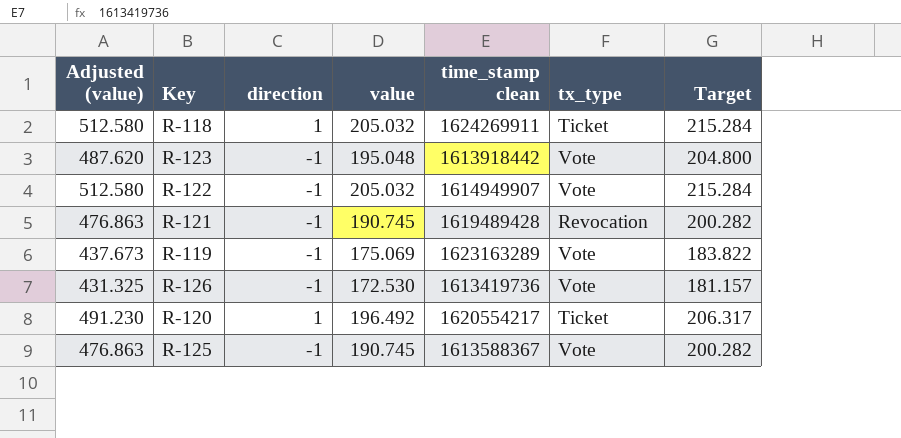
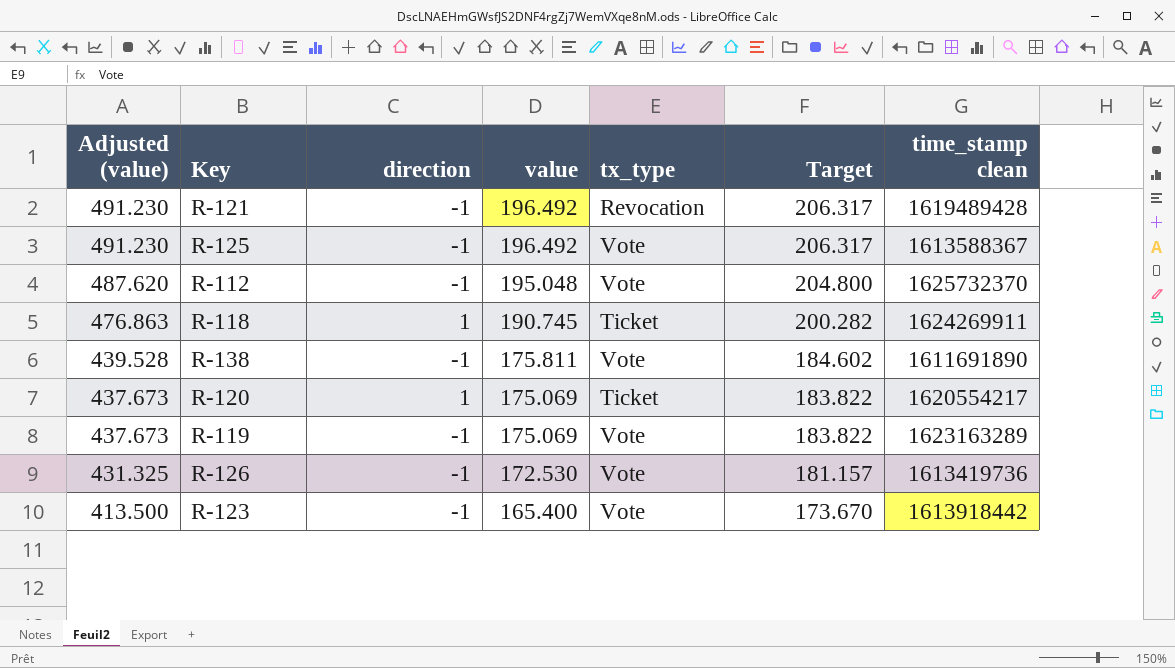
row order: none -> Adjusted (value) descending
column time_stamp clean | position: 5 -> 7
row R-122: 512.580 | -1 | 205.032 | 1614949907 | Vote | 215.284 -> none
R-121 | Adjusted (value): 476.863 -> 491.230
R-121 | value: 190.745 -> 196.492
R-121 | Target: 200.282 -> 206.317
R-125 | Adjusted (value): 476.863 -> 491.230
R-125 | value: 190.745 -> 196.492
R-125 | Target: 200.282 -> 206.317
row R-112: none -> 487.620 | -1 | 195.048 | Vote | 204.800 | 1625732370
R-118 | Adjusted (value): 512.580 -> 476.863
R-118 | value: 205.032 -> 190.745
R-118 | Target: 215.284 -> 200.282
row R-138: none -> 439.528 | -1 | 175.811 | Vote | 184.602 | 1611691890
R-120 | Adjusted (value): 491.230 -> 437.673
R-120 | value: 196.492 -> 175.069
R-120 | Target: 206.317 -> 183.822
R-123 | Adjusted (value): 487.620 -> 413.500
R-123 | value: 195.048 -> 165.400
R-123 | Target: 204.800 -> 173.670

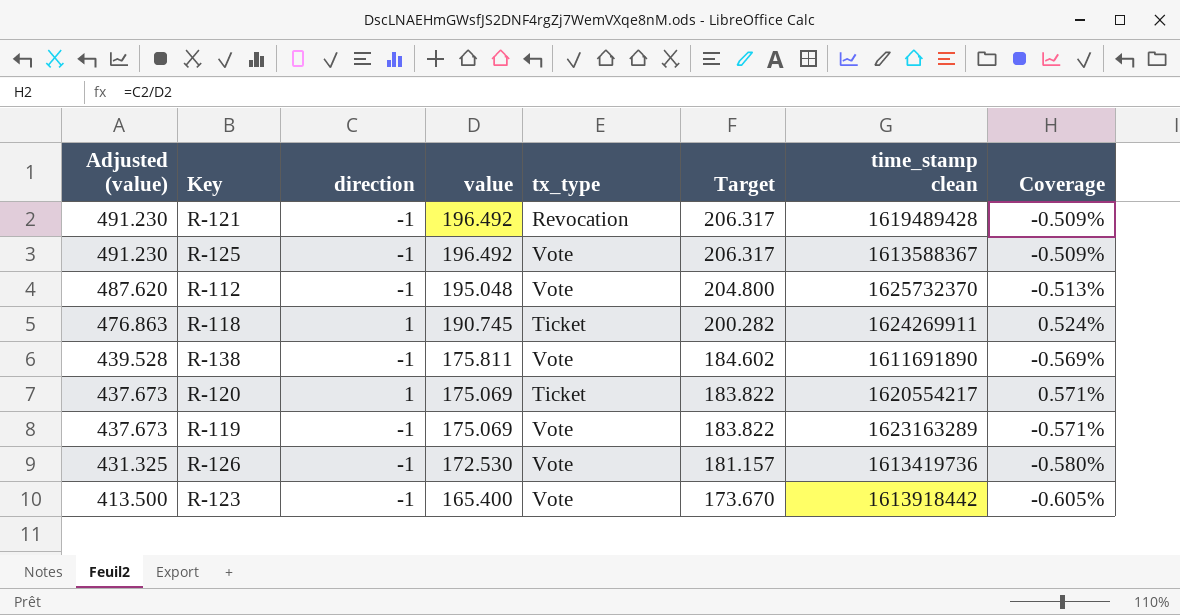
column Coverage | formula: none -> [direction] / [value]

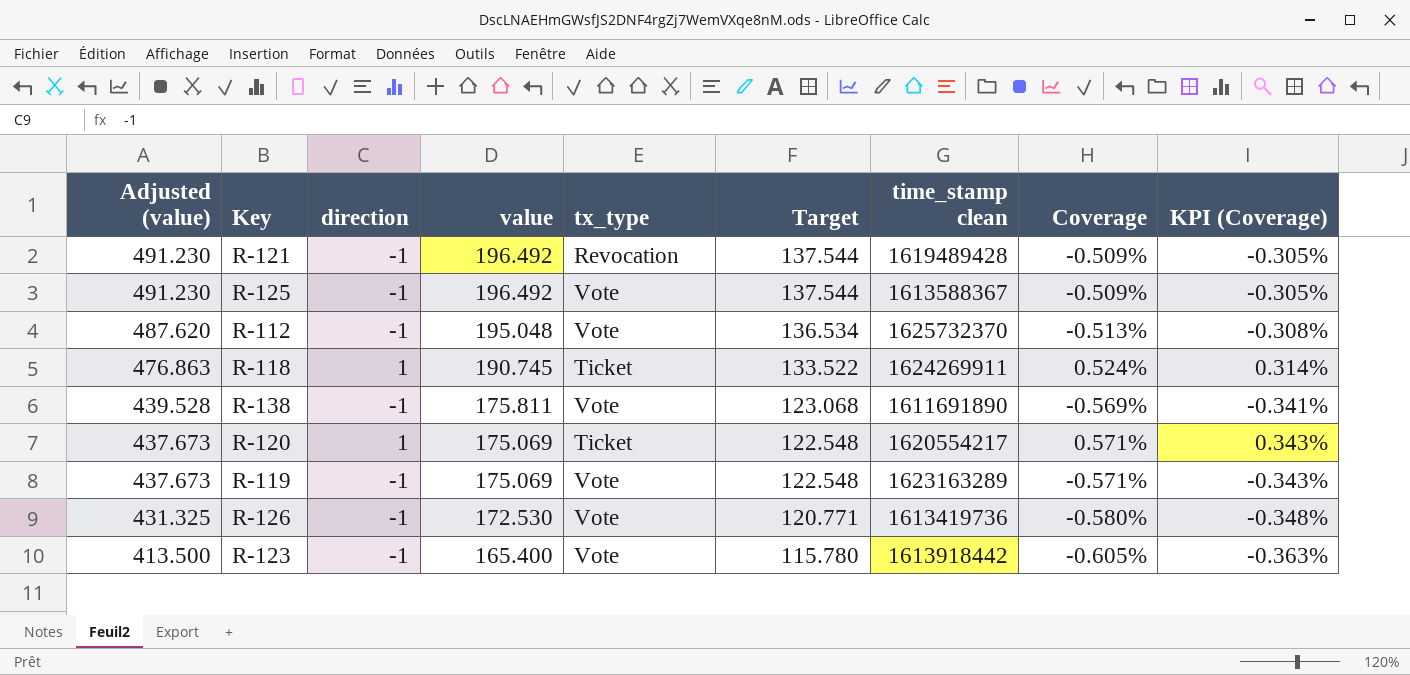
column Target | formula: [value] * 1.05 -> [value] * 0.7
column KPI (Coverage) | formula: none -> [Coverage] * 0.6

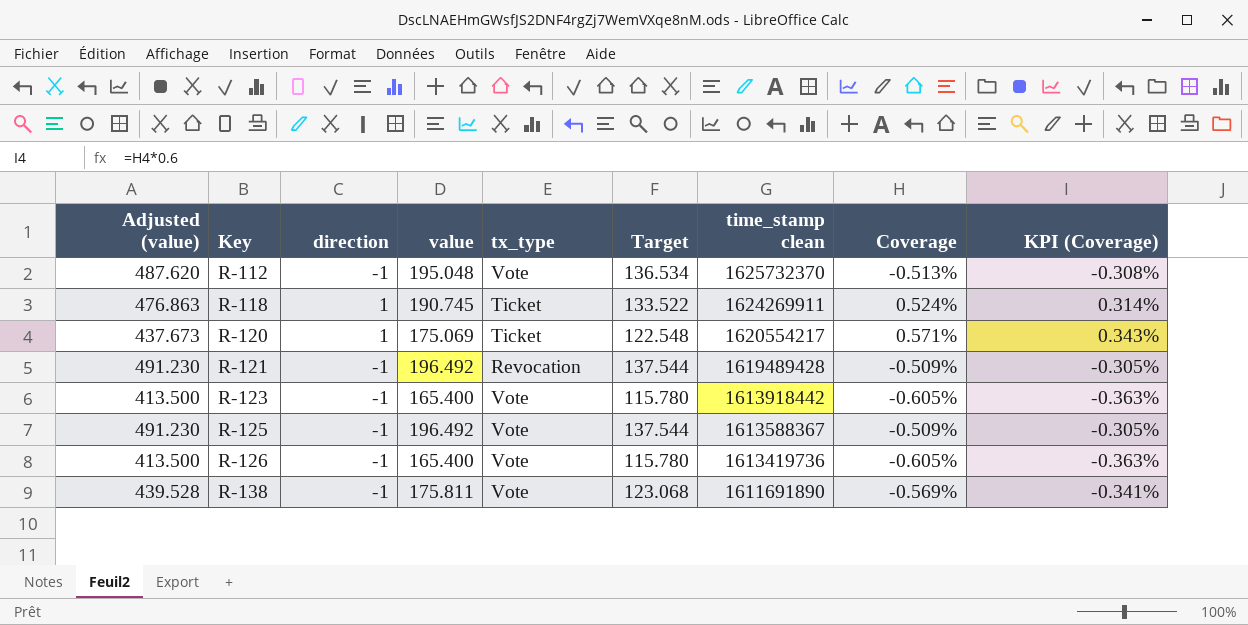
row order: Adjusted (value) descending -> Key ascending
row R-119: 437.673 | -1 | 175.069 | Vote | 122.548 | 1623163289 | -0.571% | -0.343% -> none
R-126 | Adjusted (value): 431.325 -> 413.500
R-126 | value: 172.530 -> 165.400
R-126 | Target: 120.771 -> 115.780
R-126 | Coverage: -0.580% -> -0.605%
R-126 | KPI (Coverage): -0.348% -> -0.363%

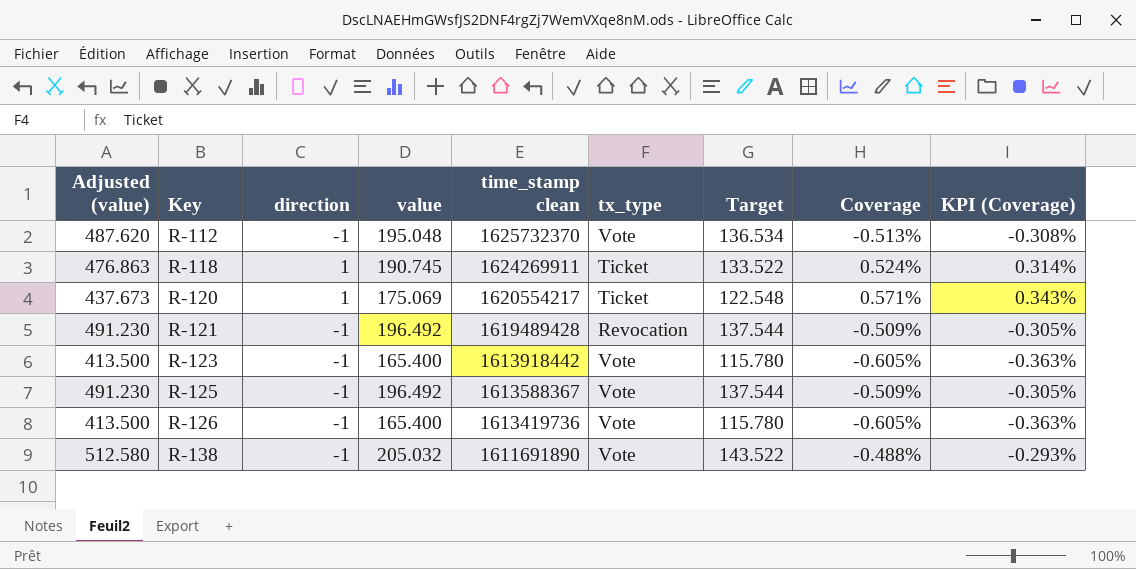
column time_stamp clean | position: 7 -> 5
R-138 | Adjusted (value): 439.528 -> 512.580
R-138 | value: 175.811 -> 205.032
R-138 | Target: 123.068 -> 143.522
R-138 | Coverage: -0.569% -> -0.488%
R-138 | KPI (Coverage): -0.341% -> -0.293%

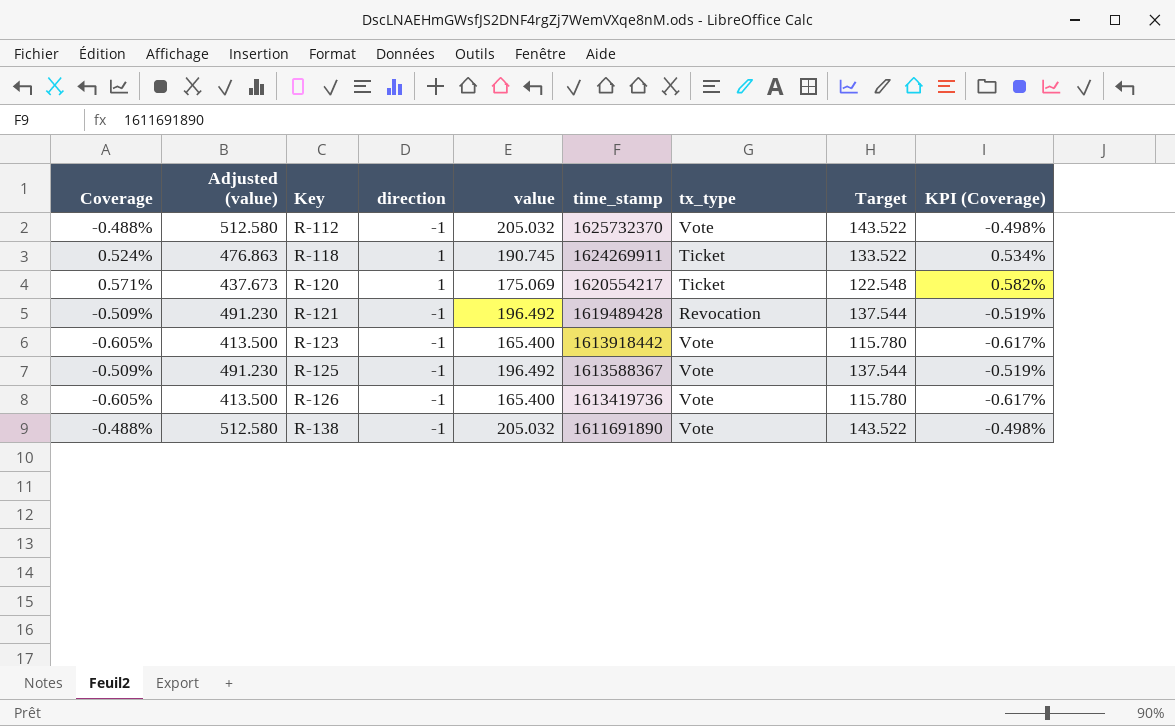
column Coverage | position: 8 -> 1
column name: time_stamp clean -> time_stamp
column KPI (Coverage) | formula: [Coverage] * 0.6 -> [Coverage] * 1.02
R-112 | Coverage: -0.513% -> -0.488%
R-112 | Adjusted (value): 487.620 -> 512.580
R-112 | value: 195.048 -> 205.032
R-112 | Target: 136.534 -> 143.522

